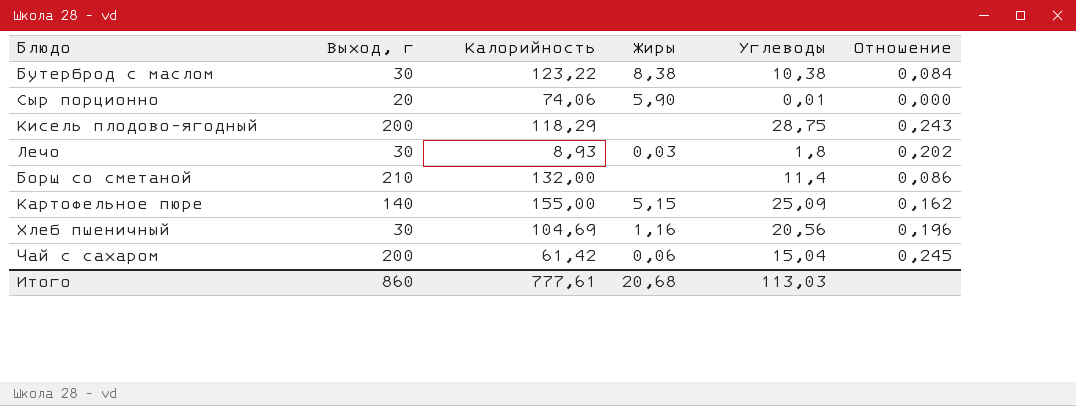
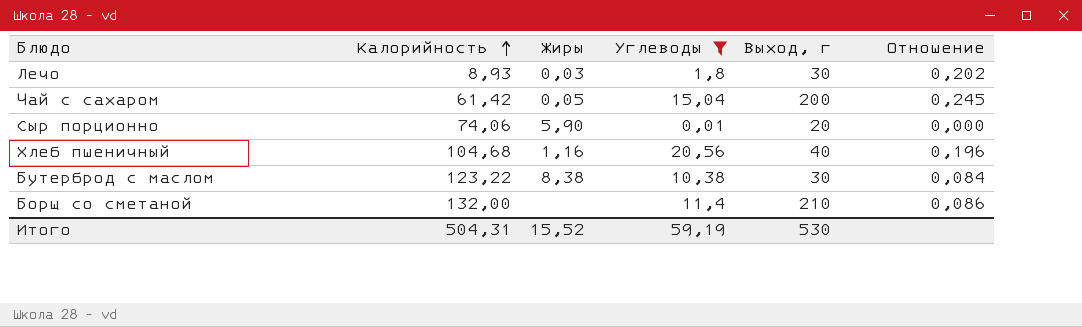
filter: none -> Углеводы <= 20,56
row order: none -> Калорийность ascending
column Выход, г | position: 2 -> 5
Чай с сахаром | Жиры: 0,06 -> 0,05
Хлеб пшеничный | Калорийность: 104,69 -> 104,68
Хлеб пшеничный | Выход, г: 30 -> 40
Итого | Калорийность: 777,61 -> 504,31
Итого | Жиры: 20,68 -> 15,52
Итого | Углеводы: 113,03 -> 59,19
Итого | Выход, г: 860 -> 530

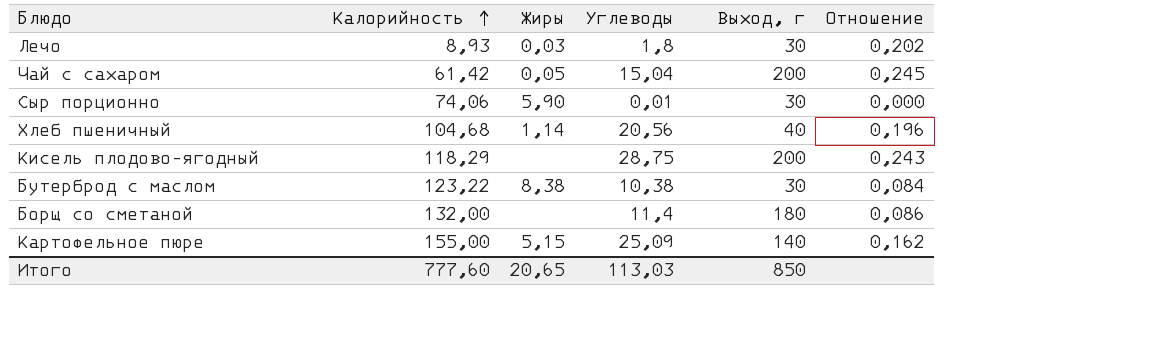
filter: Углеводы <= 20,56 -> none
Сыр порционно | Выход, г: 20 -> 30
Хлеб пшеничный | Жиры: 1,16 -> 1,14
Борщ со сметаной | Выход, г: 210 -> 180
Итого | Калорийность: 504,31 -> 777,60
Итого | Жиры: 15,52 -> 20,65
Итого | Углеводы: 59,19 -> 113,03
Итого | Выход, г: 530 -> 850

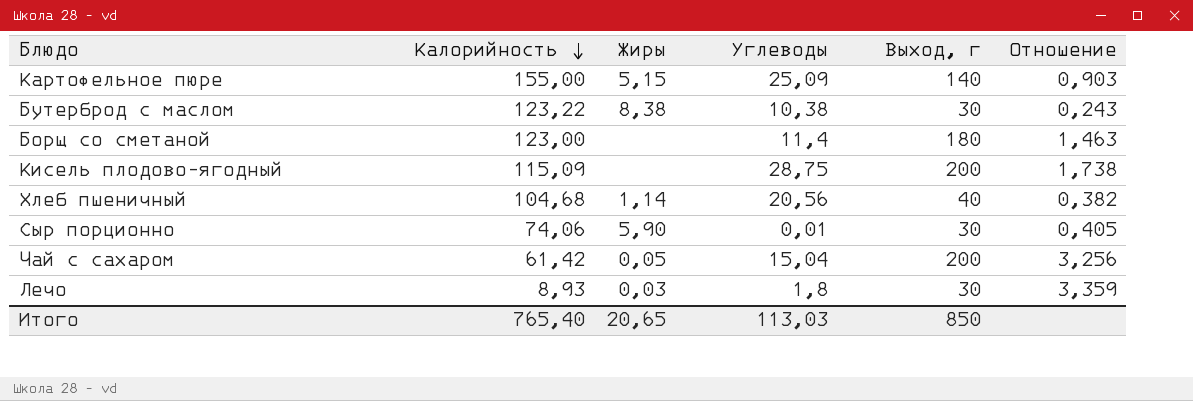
row order: Калорийность ascending -> Калорийность descending
column Отношение | formula: [Углеводы] / [Калорийность] -> [Выход, г] / [Калорийность]
Борщ со сметаной | Калорийность: 132,00 -> 123,00
Кисель плодово-ягодный | Калорийность: 118,29 -> 115,09
Итого | Калорийность: 777,60 -> 765,40

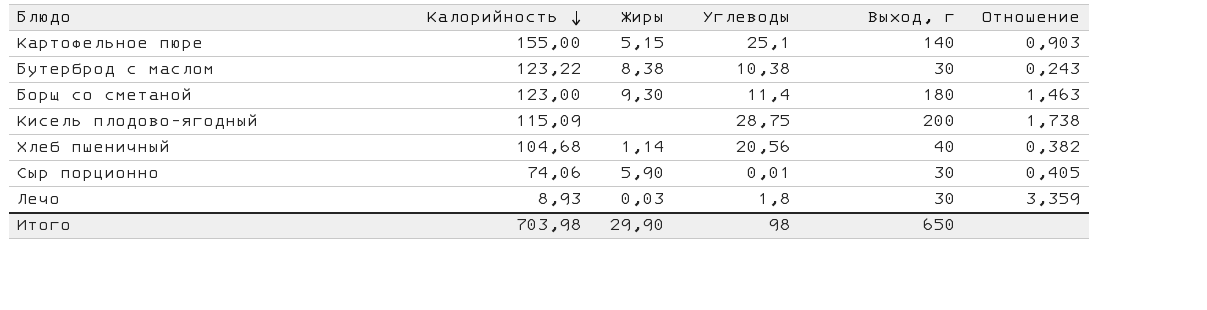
row Чай с сахаром: 61,42 | 0,05 | 15,04 | 200 | 3,256 -> none
Картофельное пюре | Углеводы: 25,09 -> 25,1
Борщ со сметаной | Жиры: none -> 9,30
Итого | Калорийность: 765,40 -> 703,98
Итого | Жиры: 20,65 -> 29,90
Итого | Углеводы: 113,03 -> 98
Итого | Выход, г: 850 -> 650

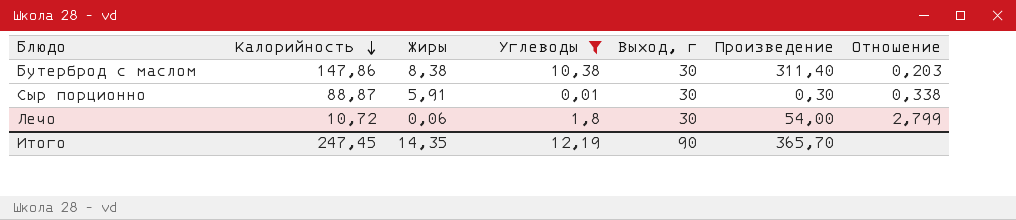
filter: none -> Углеводы <= 10,38
column Произведение | formula: none -> [Углеводы] * [Выход, г]
Бутерброд с маслом | Калорийность: 123,22 -> 147,86
Бутерброд с маслом | Отношение: 0,243 -> 0,203
Сыр порционно | Калорийность: 74,06 -> 88,87
Сыр порционно | Жиры: 5,90 -> 5,91
Сыр порционно | Отношение: 0,405 -> 0,338
Лечо | Калорийность: 8,93 -> 10,72
Лечо | Жиры: 0,03 -> 0,06
Лечо | Отношение: 3,359 -> 2,799
Итого | Калорийность: 703,98 -> 247,45
Итого | Жиры: 29,90 -> 14,35
Итого | Углеводы: 98 -> 12,19
Итого | Выход, г: 650 -> 90

